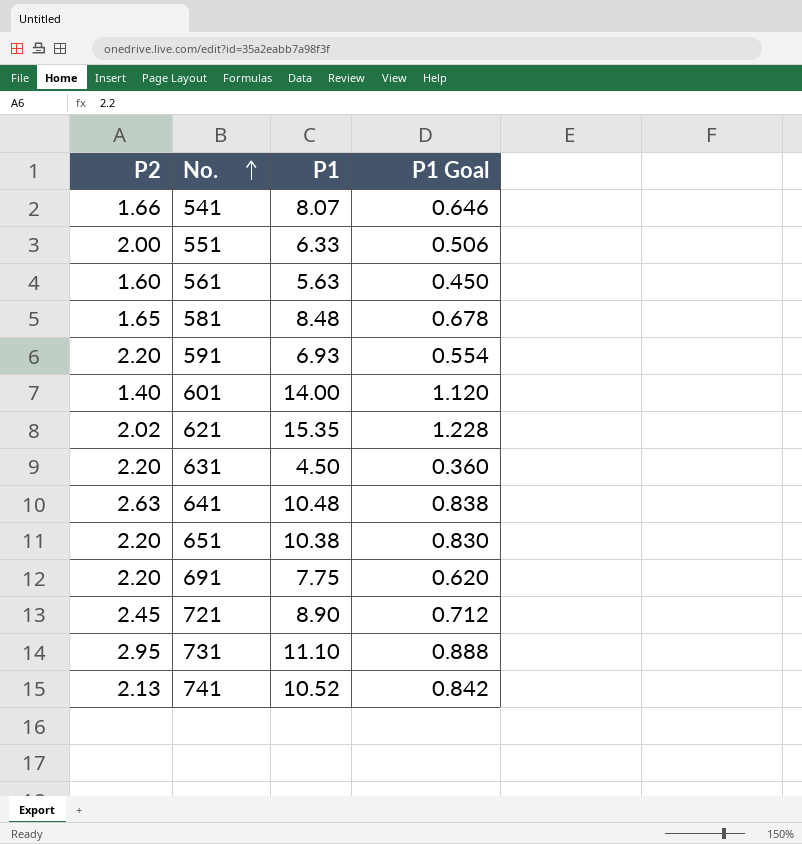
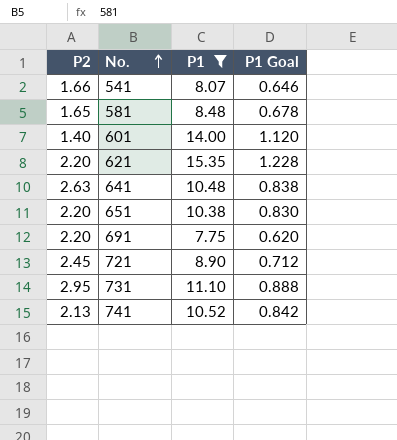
filter: none -> P1 >= 7.75
621 | P2: 2.02 -> 2.20

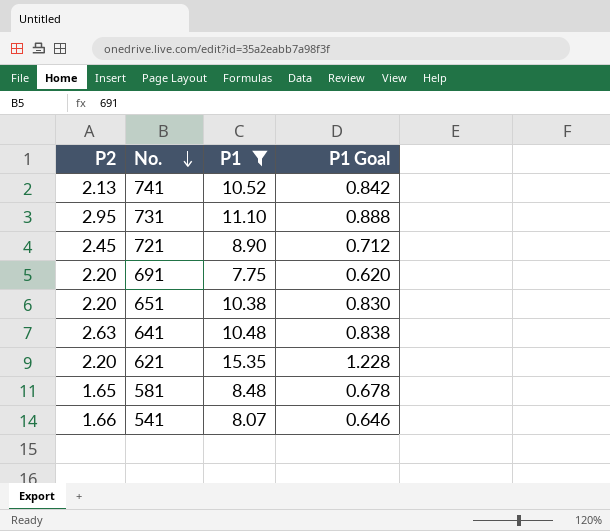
row order: No. ascending -> No. descending
row 601: 1.40 | 14.00 | 1.120 -> none

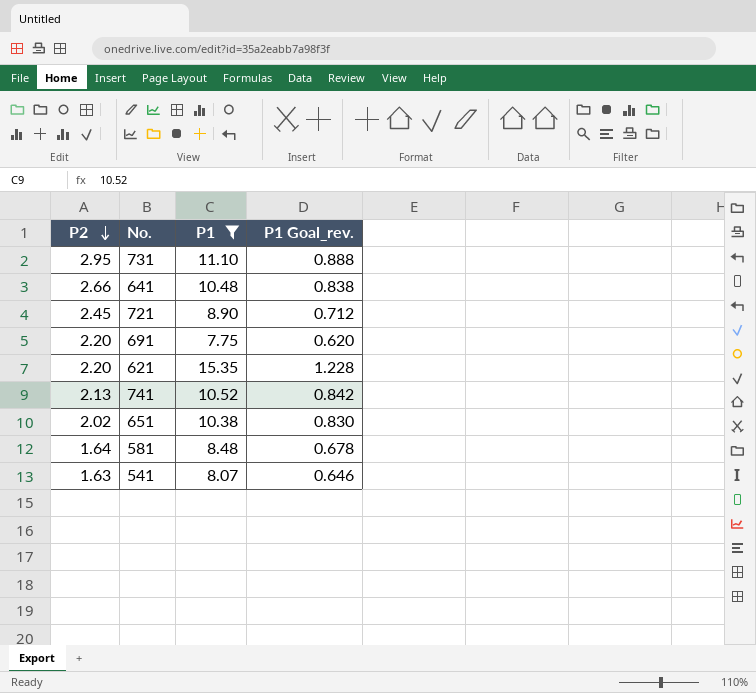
row order: No. descending -> P2 descending
column name: P1 Goal -> P1 Goal_rev.
641 | P2: 2.63 -> 2.66
651 | P2: 2.20 -> 2.02
581 | P2: 1.65 -> 1.64
541 | P2: 1.66 -> 1.63

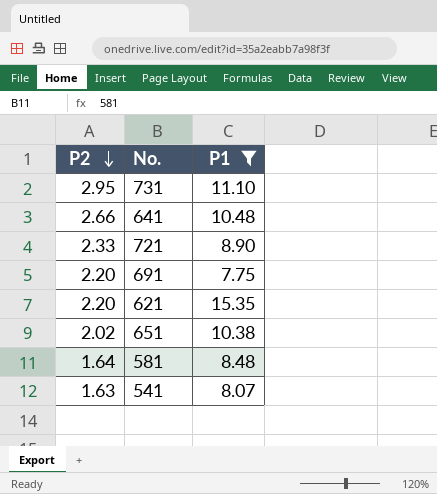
column P1 Goal_rev. | formula: [P1] * 0.08 -> none
row 741: 2.13 | 10.52 | 0.842 -> none
721 | P2: 2.45 -> 2.33

